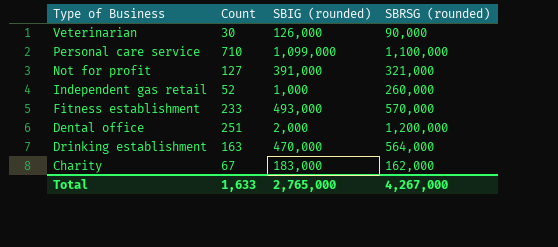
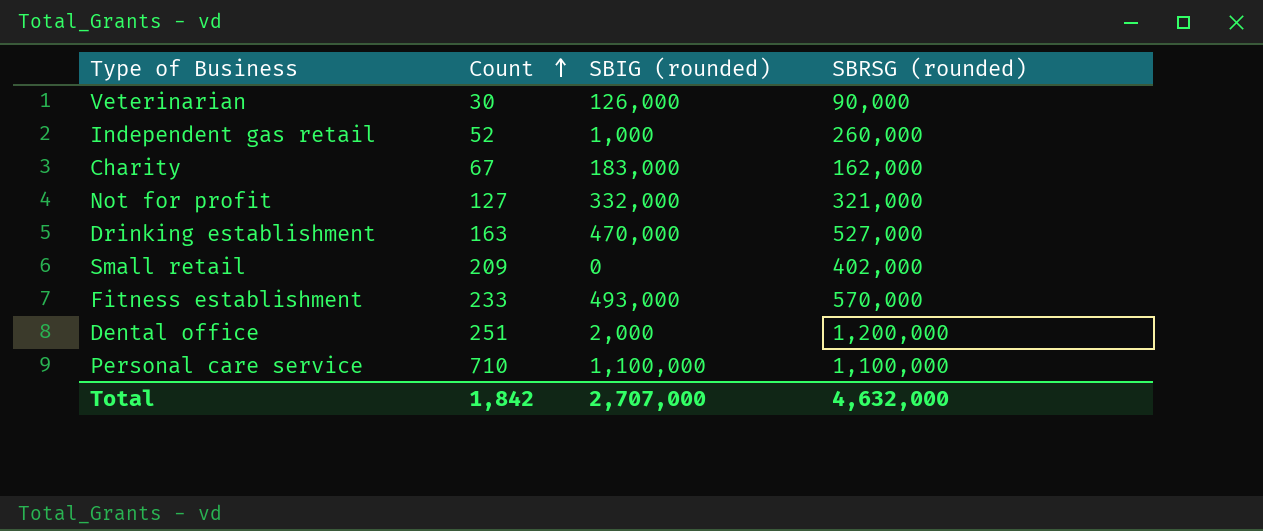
row order: none -> Count ascending
Not for profit | SBIG (rounded): 391,000 -> 332,000
Drinking establishment | SBRSG (rounded): 564,000 -> 527,000
row Small retail: none -> 209 | 0 | 402,000
Personal care service | SBIG (rounded): 1,099,000 -> 1,100,000
Total | Count: 1,633 -> 1,842
Total | SBIG (rounded): 2,765,000 -> 2,707,000
Total | SBRSG (rounded): 4,267,000 -> 4,632,000

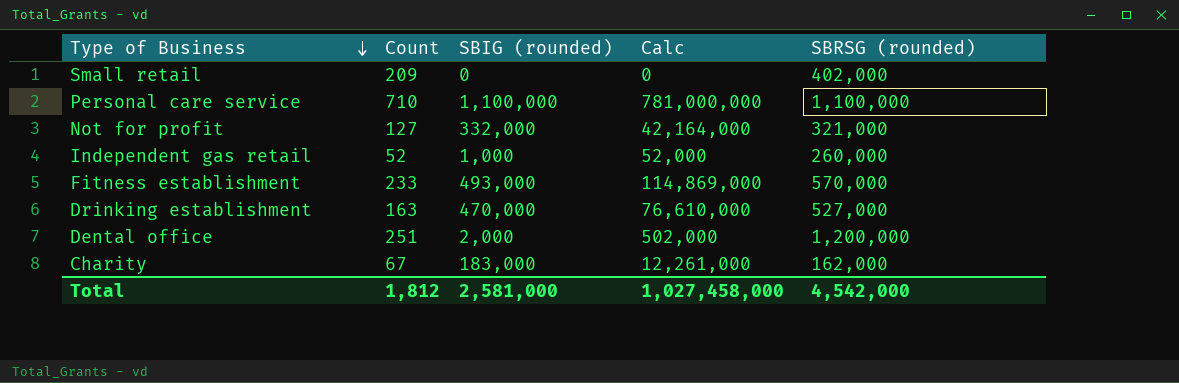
row order: Count ascending -> Type of Business descending
column Calc | formula: none -> [Count] * [SBIG (rounded)]
row Veterinarian: 30 | 126,000 | 90,000 -> none
Total | Count: 1,842 -> 1,812
Total | SBIG (rounded): 2,707,000 -> 2,581,000
Total | SBRSG (rounded): 4,632,000 -> 4,542,000

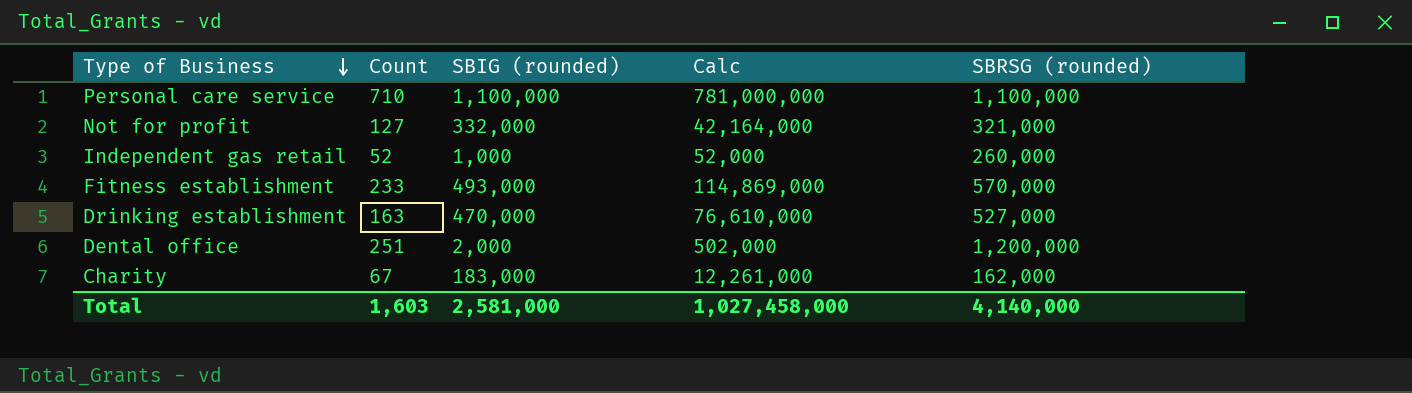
row Small retail: 209 | 0 | 0 | 402,000 -> none
Total | Count: 1,812 -> 1,603
Total | SBRSG (rounded): 4,542,000 -> 4,140,000

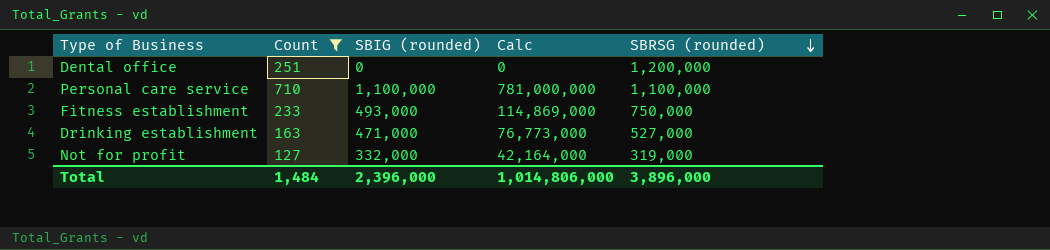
filter: none -> Count >= 127
row order: Type of Business descending -> SBRSG (rounded) descending
Dental office | SBIG (rounded): 2,000 -> 0
Dental office | Calc: 502,000 -> 0
Fitness establishment | SBRSG (rounded): 570,000 -> 750,000
Drinking establishment | SBIG (rounded): 470,000 -> 471,000
Drinking establishment | Calc: 76,610,000 -> 76,773,000
Not for profit | SBRSG (rounded): 321,000 -> 319,000
Total | Count: 1,603 -> 1,484
Total | SBIG (rounded): 2,581,000 -> 2,396,000
Total | Calc: 1,027,458,000 -> 1,014,806,000
Total | SBRSG (rounded): 4,140,000 -> 3,896,000

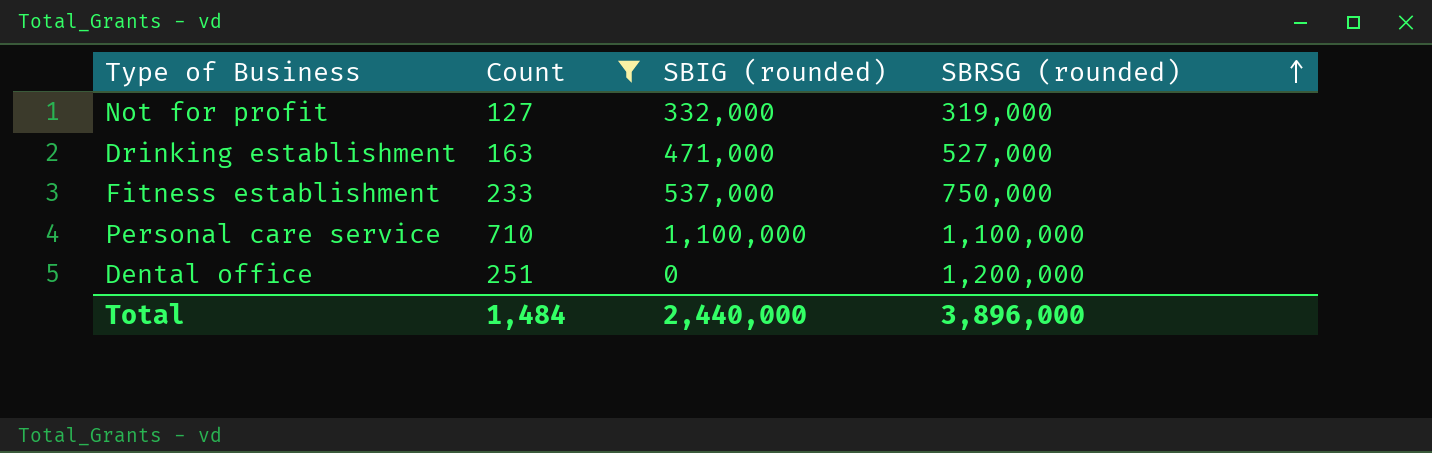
row order: SBRSG (rounded) descending -> SBRSG (rounded) ascending
column Calc | formula: [Count] * [SBIG (rounded)] -> none
Fitness establishment | SBIG (rounded): 493,000 -> 537,000
Total | SBIG (rounded): 2,396,000 -> 2,440,000

